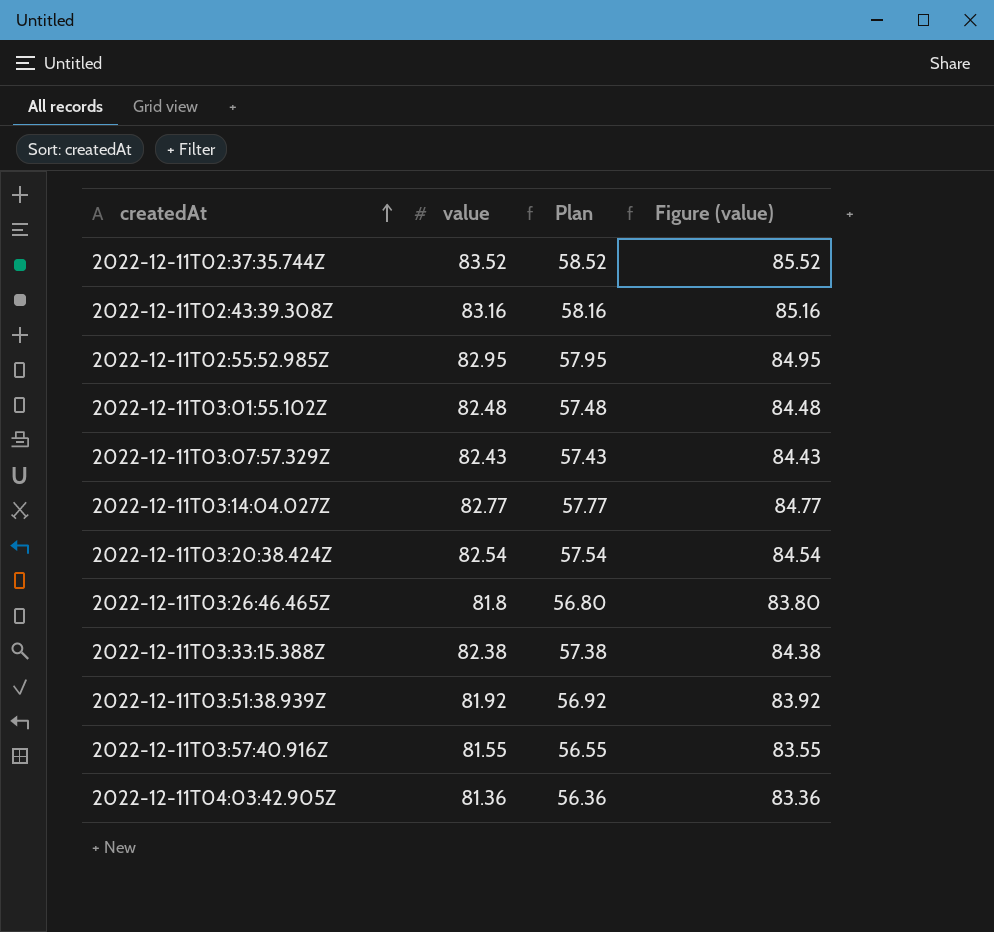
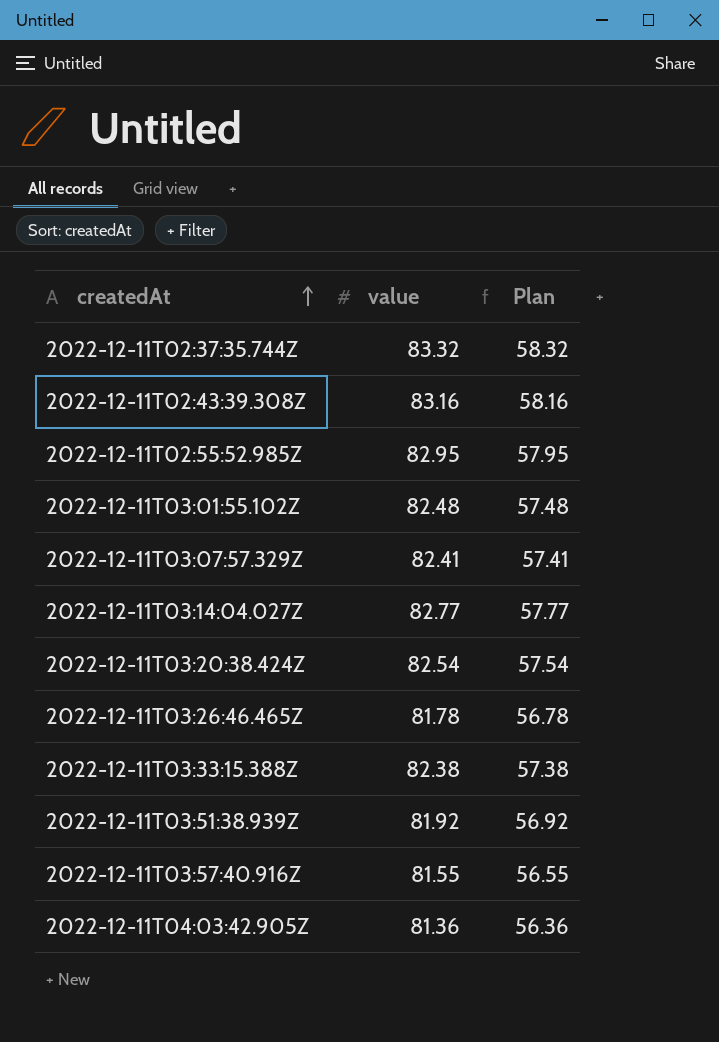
column Figure (value) | formula: [value] + 2 -> none
2022-12-11T02:37:35.744Z | value: 83.52 -> 83.32
2022-12-11T02:37:35.744Z | Plan: 58.52 -> 58.32
2022-12-11T03:07:57.329Z | value: 82.43 -> 82.41
2022-12-11T03:07:57.329Z | Plan: 57.43 -> 57.41
2022-12-11T03:26:46.465Z | value: 81.8 -> 81.78
2022-12-11T03:26:46.465Z | Plan: 56.80 -> 56.78

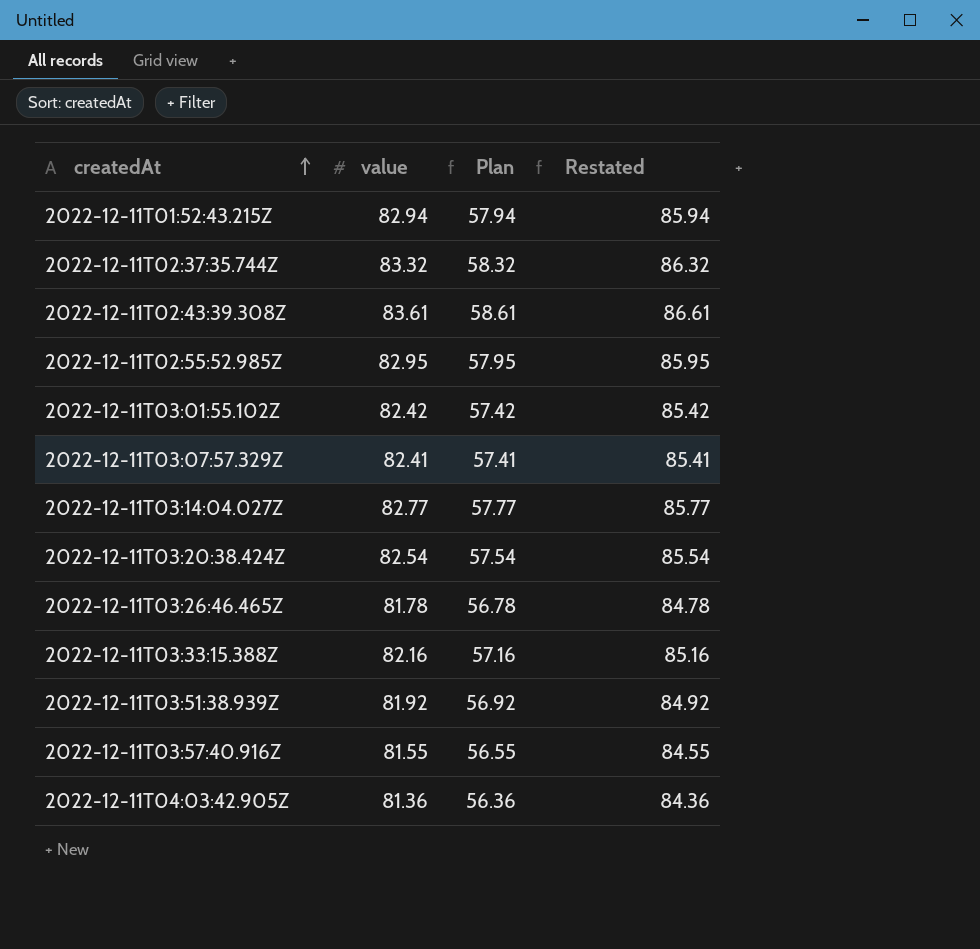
column Restated | formula: none -> [value] + 3
row 2022-12-11T01:52:43.215Z: none -> 82.94 | 57.94 | 85.94
2022-12-11T02:43:39.308Z | value: 83.16 -> 83.61
2022-12-11T02:43:39.308Z | Plan: 58.16 -> 58.61
2022-12-11T03:01:55.102Z | value: 82.48 -> 82.42
2022-12-11T03:01:55.102Z | Plan: 57.48 -> 57.42
2022-12-11T03:33:15.388Z | value: 82.38 -> 82.16
2022-12-11T03:33:15.388Z | Plan: 57.38 -> 57.16

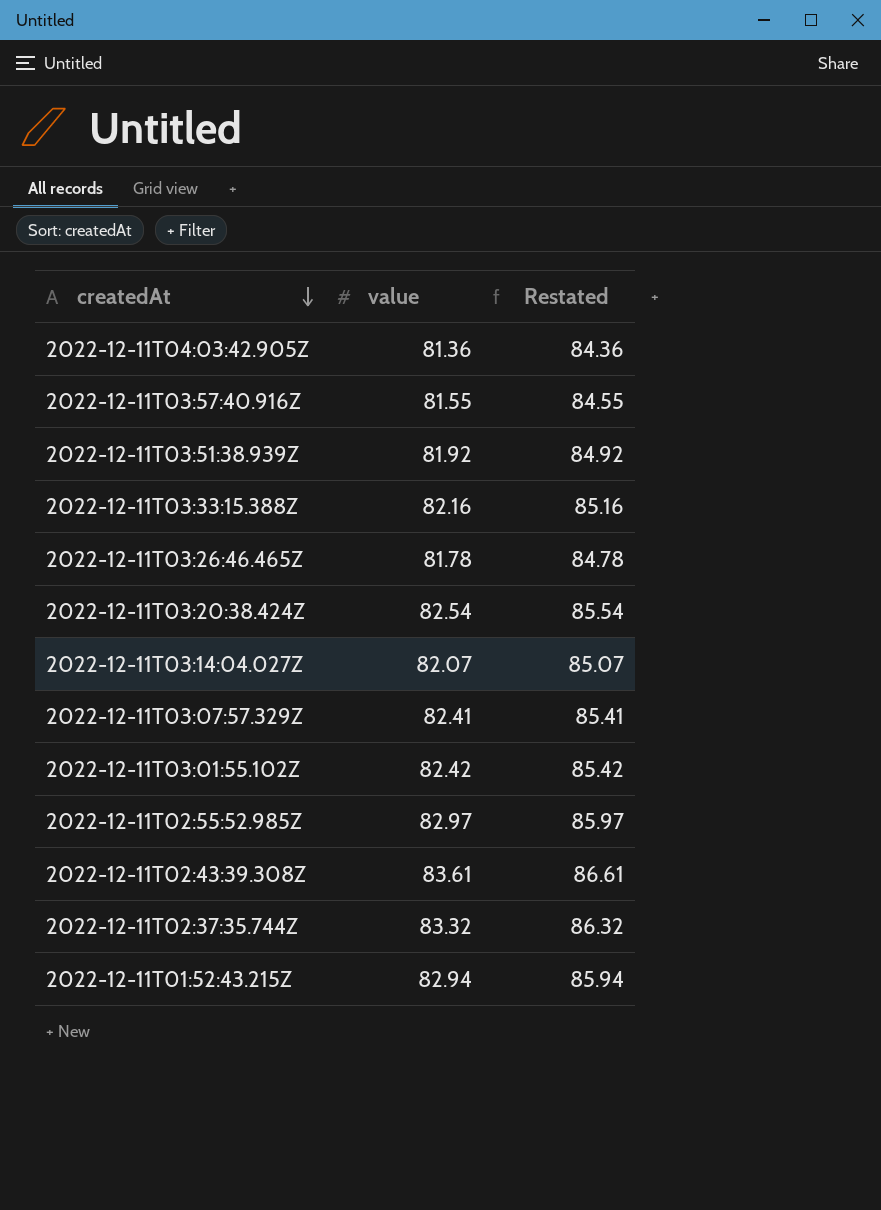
row order: createdAt ascending -> createdAt descending
column Plan | formula: [value] - 25 -> none
2022-12-11T03:14:04.027Z | value: 82.77 -> 82.07
2022-12-11T03:14:04.027Z | Restated: 85.77 -> 85.07
2022-12-11T02:55:52.985Z | value: 82.95 -> 82.97
2022-12-11T02:55:52.985Z | Restated: 85.95 -> 85.97

